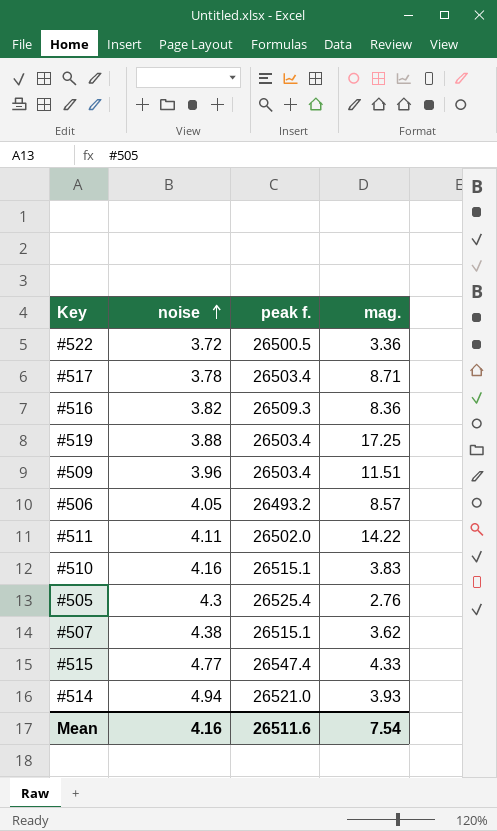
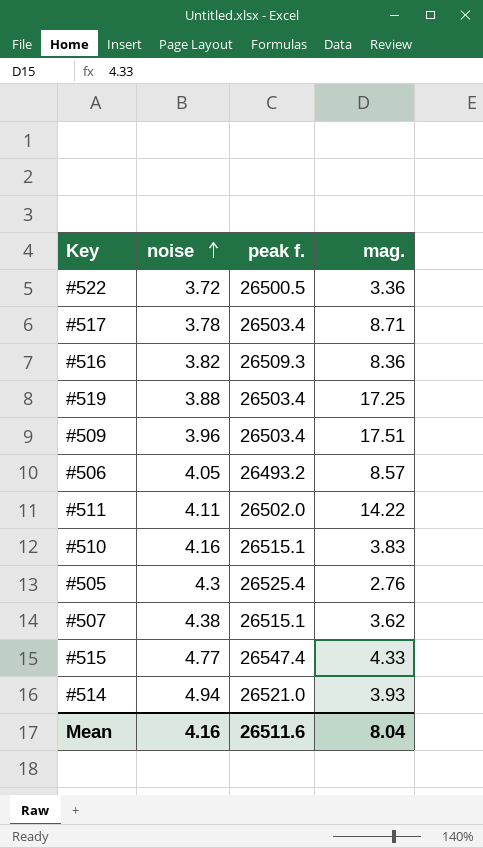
#509 | mag.: 11.51 -> 17.51
Mean | mag.: 7.54 -> 8.04

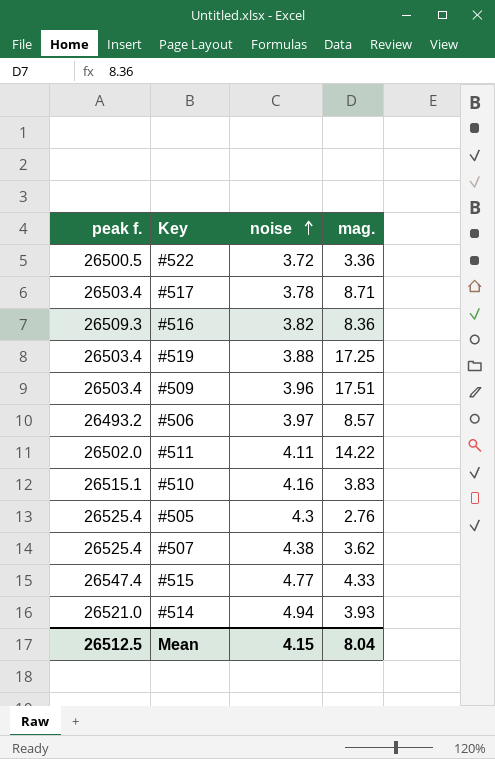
column peak f. | position: 3 -> 1
#506 | noise: 4.05 -> 3.97
#507 | peak f.: 26515.1 -> 26525.4
Mean | peak f.: 26511.6 -> 26512.5
Mean | noise: 4.16 -> 4.15

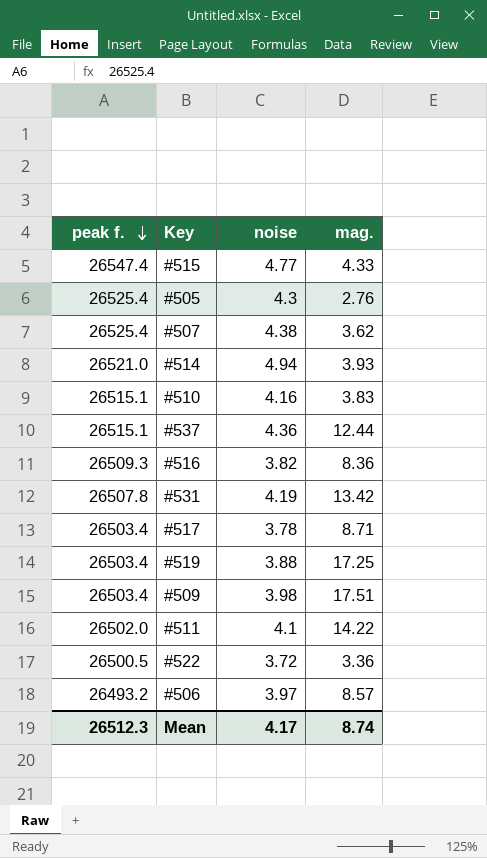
row order: noise ascending -> peak f. descending
row #537: none -> 26515.1 | 4.36 | 12.44
row #531: none -> 26507.8 | 4.19 | 13.42
#509 | noise: 3.96 -> 3.98
#511 | noise: 4.11 -> 4.1
Mean | peak f.: 26512.5 -> 26512.3
Mean | noise: 4.15 -> 4.17
Mean | mag.: 8.04 -> 8.74

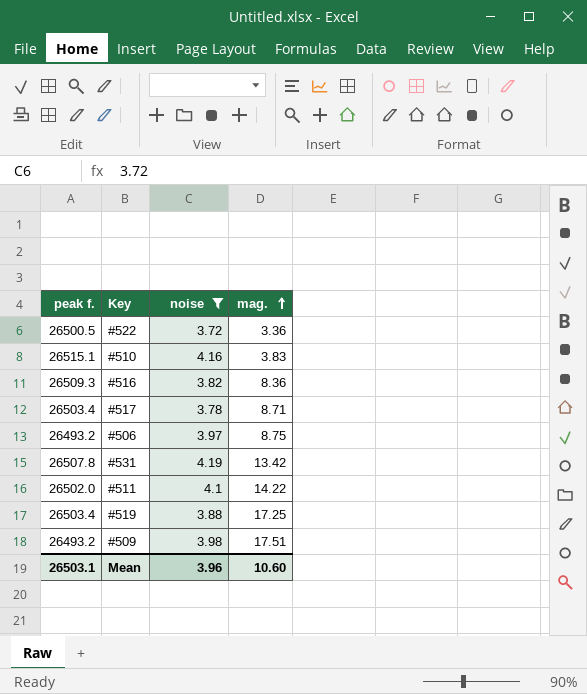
filter: none -> noise <= 4.19
row order: peak f. descending -> mag. ascending
#506 | mag.: 8.57 -> 8.75
#509 | peak f.: 26503.4 -> 26493.2
Mean | peak f.: 26512.3 -> 26503.1
Mean | noise: 4.17 -> 3.96
Mean | mag.: 8.74 -> 10.60

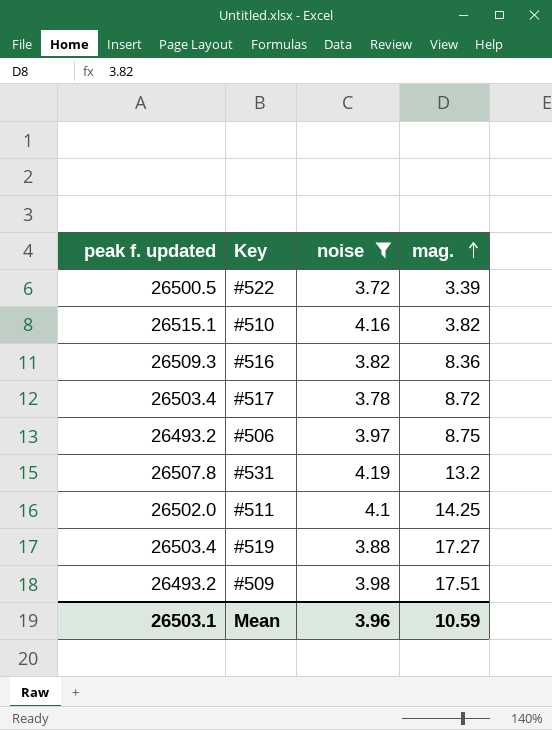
column name: peak f. -> peak f. updated
#522 | mag.: 3.36 -> 3.39
#510 | mag.: 3.83 -> 3.82
#517 | mag.: 8.71 -> 8.72
#531 | mag.: 13.42 -> 13.2
#511 | mag.: 14.22 -> 14.25
#519 | mag.: 17.25 -> 17.27
Mean | mag.: 10.60 -> 10.59

